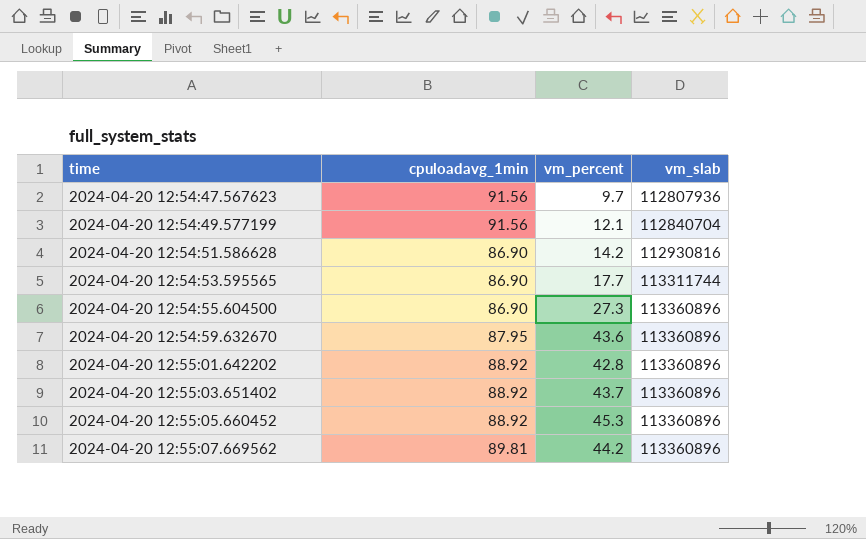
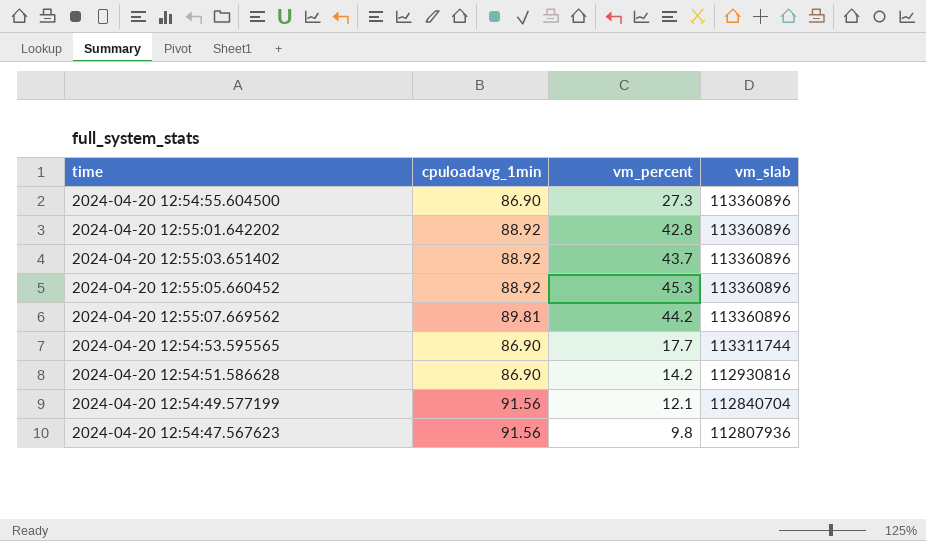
row order: time ascending -> vm_slab descending
row 2024-04-20 12:54:59.632670: 87.95 | 43.6 | 113360896 -> none
2024-04-20 12:54:47.567623 | vm_percent: 9.7 -> 9.8

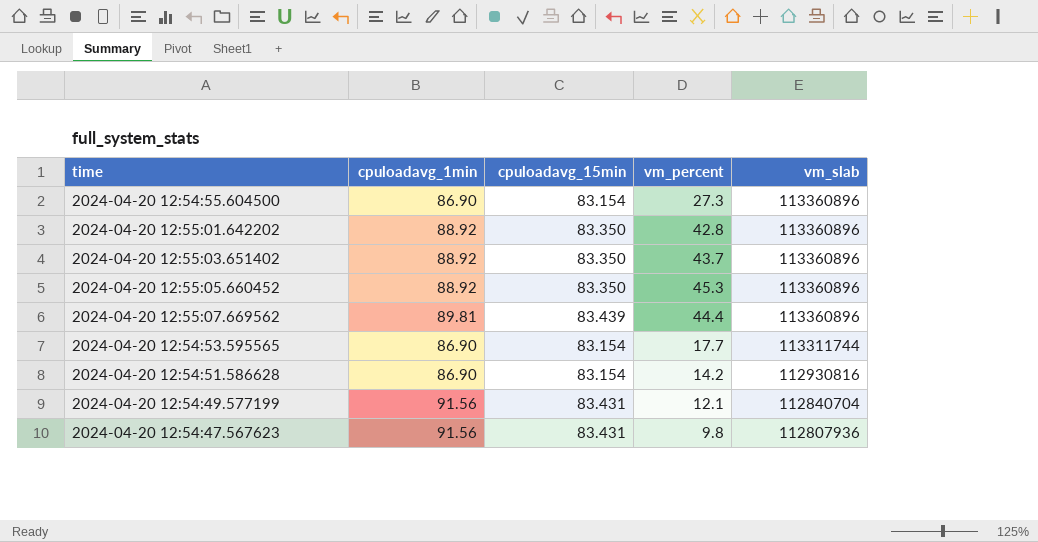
column cpuloadavg_15min | position: none -> 3
2024-04-20 12:55:07.669562 | vm_percent: 44.2 -> 44.4

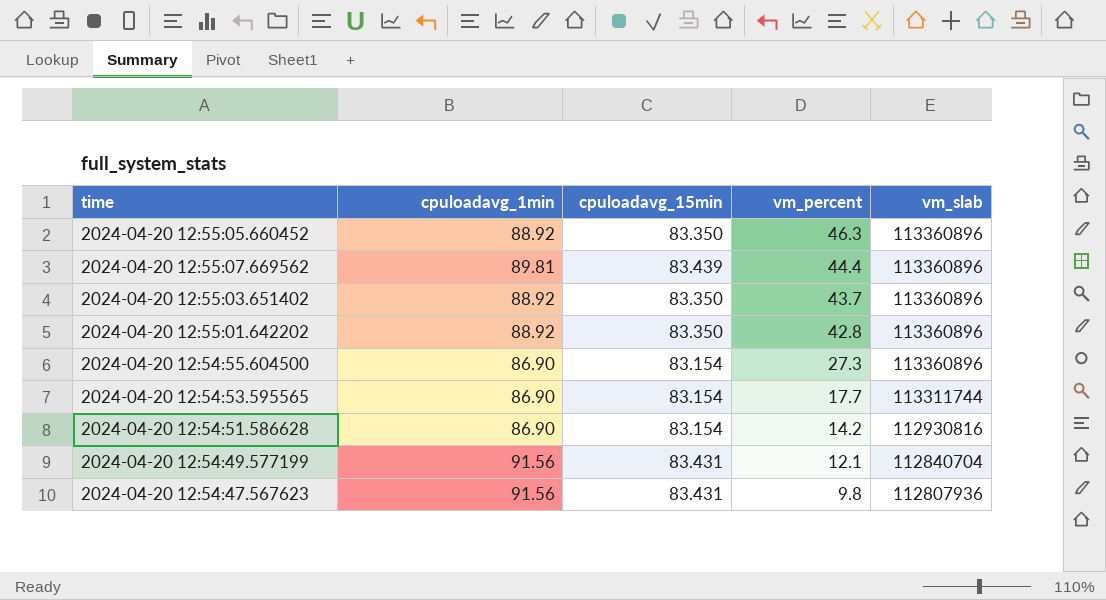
row order: vm_slab descending -> vm_percent descending
2024-04-20 12:55:05.660452 | vm_percent: 45.3 -> 46.3

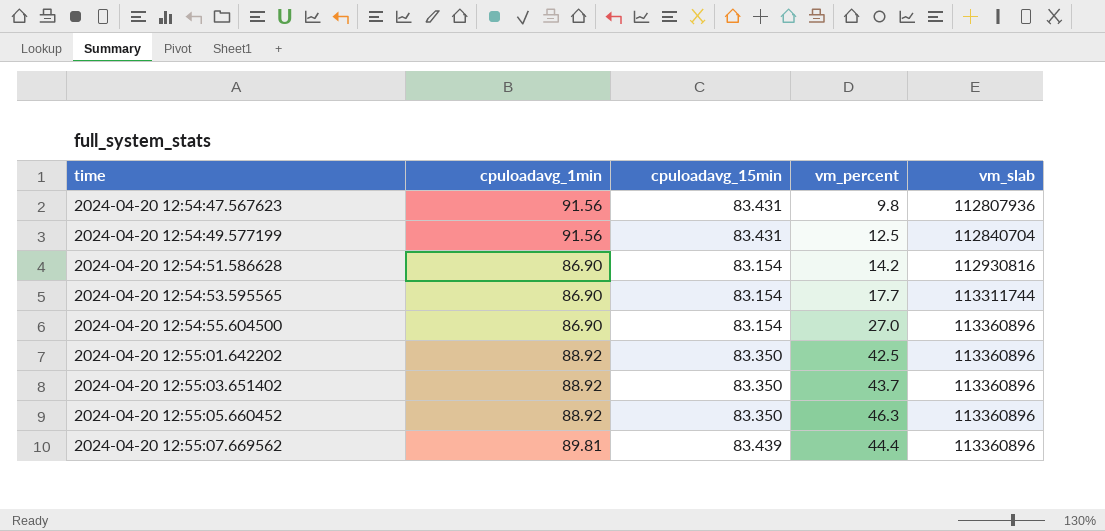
row order: vm_percent descending -> time ascending
2024-04-20 12:54:49.577199 | vm_percent: 12.1 -> 12.5
2024-04-20 12:54:55.604500 | vm_percent: 27.3 -> 27.0
2024-04-20 12:55:01.642202 | vm_percent: 42.8 -> 42.5

